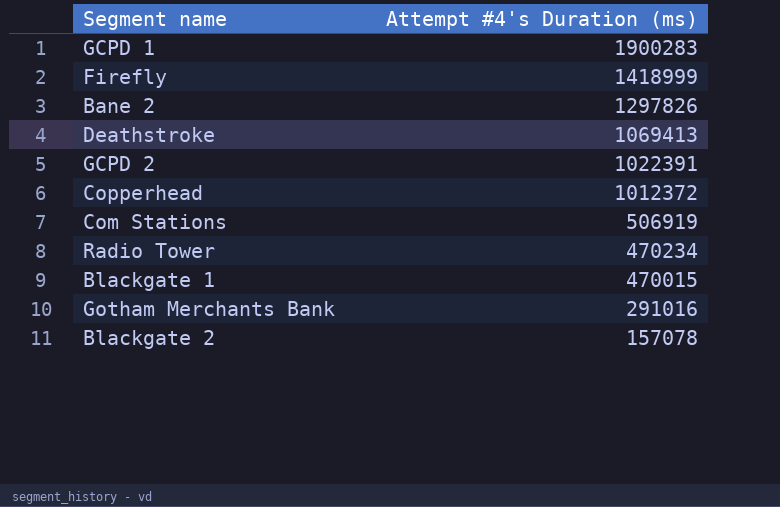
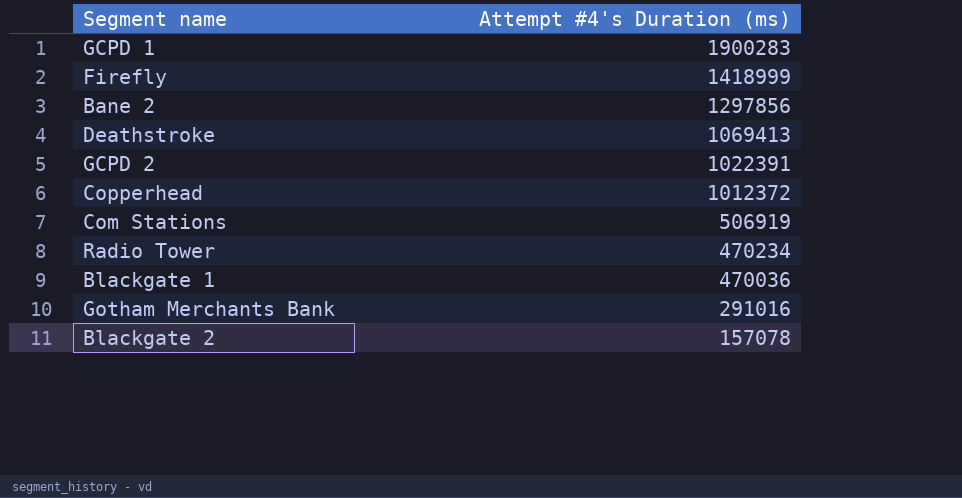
Bane 2 | Attempt #4's Duration (ms): 1297826 -> 1297856
Blackgate 1 | Attempt #4's Duration (ms): 470015 -> 470036

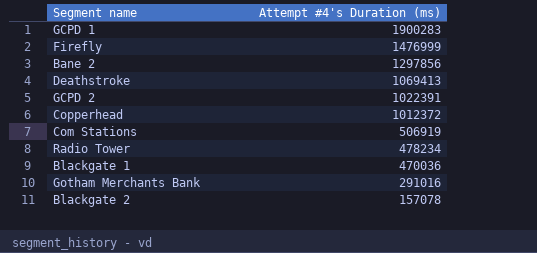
Firefly | Attempt #4's Duration (ms): 1418999 -> 1476999
Radio Tower | Attempt #4's Duration (ms): 470234 -> 478234

